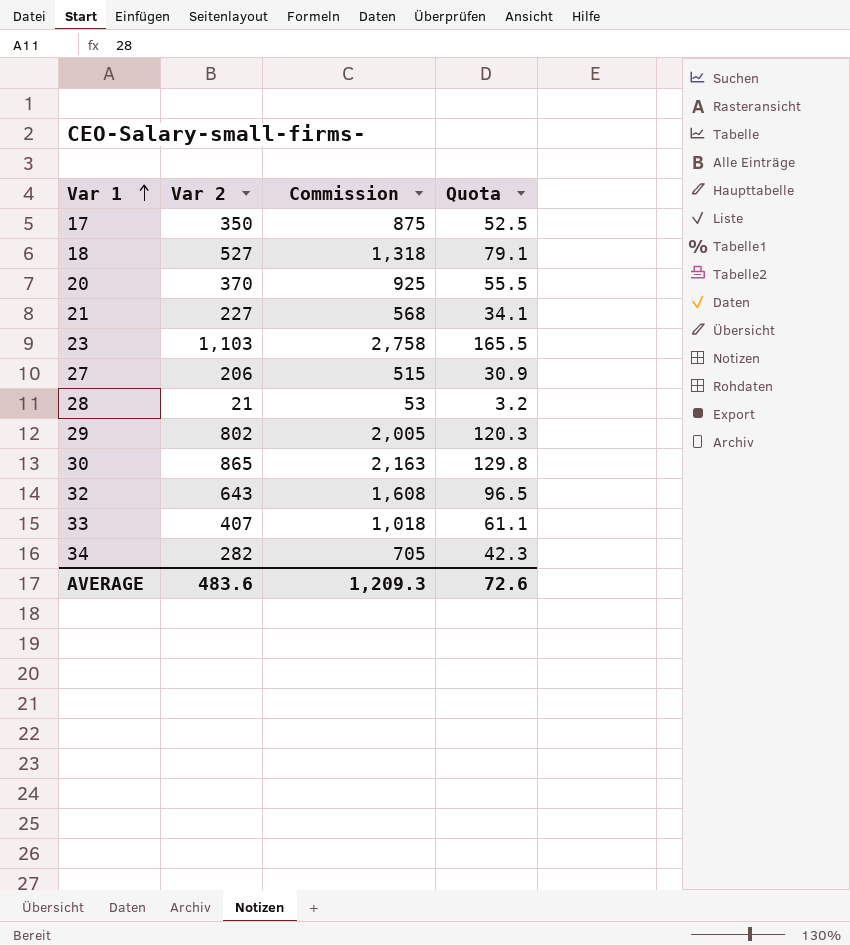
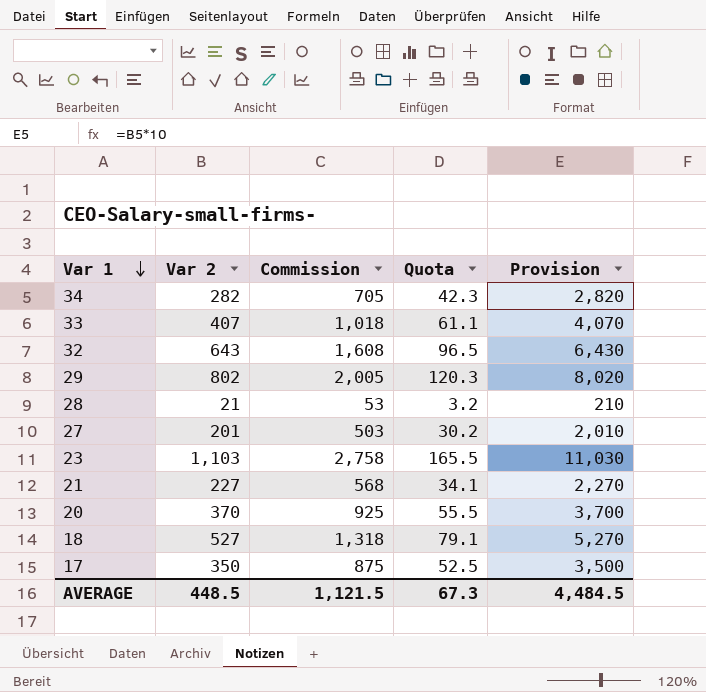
row order: Var 1 ascending -> Var 1 descending
column Provision | formula: none -> [Var 2] * 10
row 30: 865 | 2,163 | 129.8 -> none
27 | Var 2: 206 -> 201
27 | Commission: 515 -> 503
27 | Quota: 30.9 -> 30.2
AVERAGE | Var 2: 483.6 -> 448.5
AVERAGE | Commission: 1,209.3 -> 1,121.5
AVERAGE | Quota: 72.6 -> 67.3

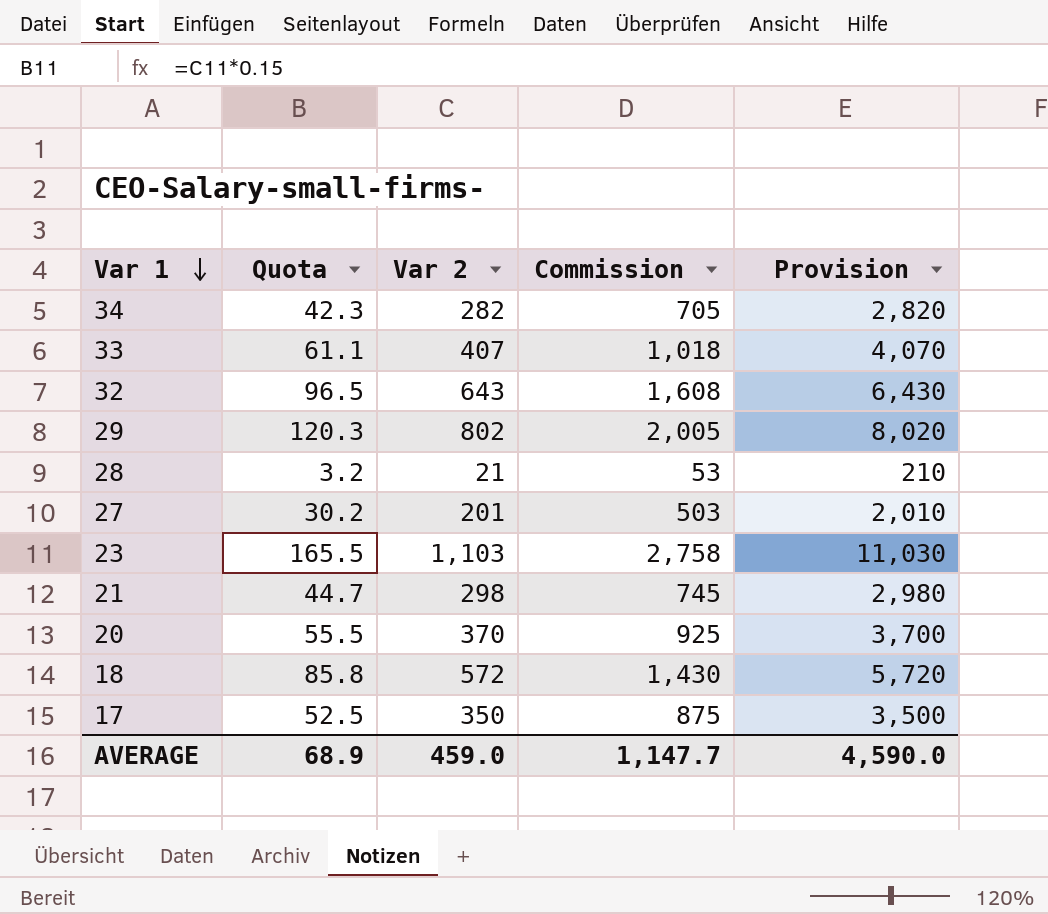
column Quota | position: 4 -> 2
21 | Quota: 34.1 -> 44.7
21 | Var 2: 227 -> 298
21 | Commission: 568 -> 745
21 | Provision: 2,270 -> 2,980
18 | Quota: 79.1 -> 85.8
18 | Var 2: 527 -> 572
18 | Commission: 1,318 -> 1,430
18 | Provision: 5,270 -> 5,720
AVERAGE | Quota: 67.3 -> 68.9
AVERAGE | Var 2: 448.5 -> 459.0
AVERAGE | Commission: 1,121.5 -> 1,147.7
AVERAGE | Provision: 4,484.5 -> 4,590.0

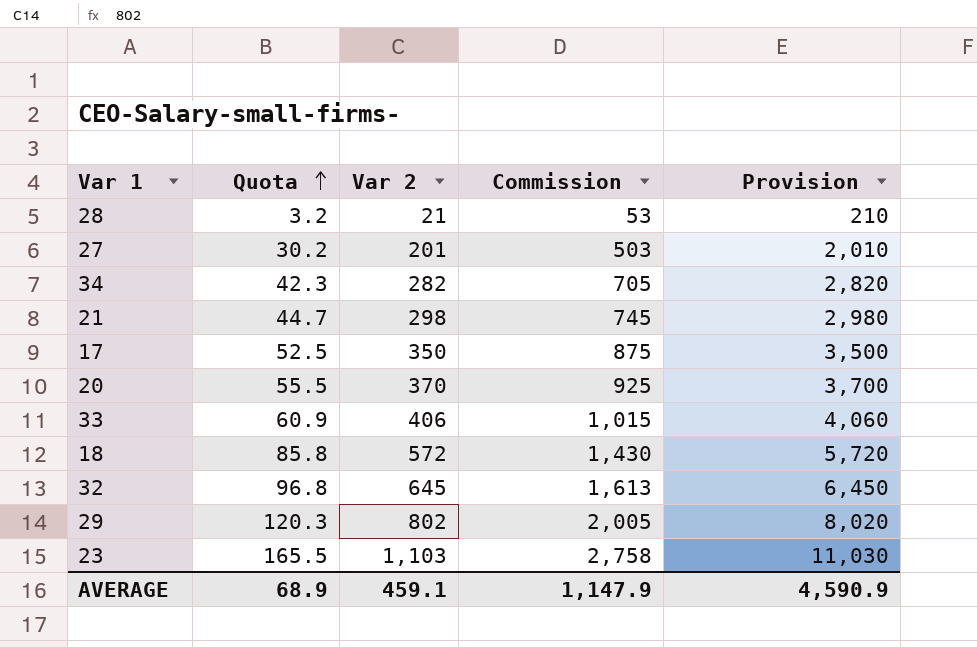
row order: Var 1 descending -> Quota ascending
33 | Quota: 61.1 -> 60.9
33 | Var 2: 407 -> 406
33 | Commission: 1,018 -> 1,015
33 | Provision: 4,070 -> 4,060
32 | Quota: 96.5 -> 96.8
32 | Var 2: 643 -> 645
32 | Commission: 1,608 -> 1,613
32 | Provision: 6,430 -> 6,450
AVERAGE | Var 2: 459.0 -> 459.1
AVERAGE | Commission: 1,147.7 -> 1,147.9
AVERAGE | Provision: 4,590.0 -> 4,590.9

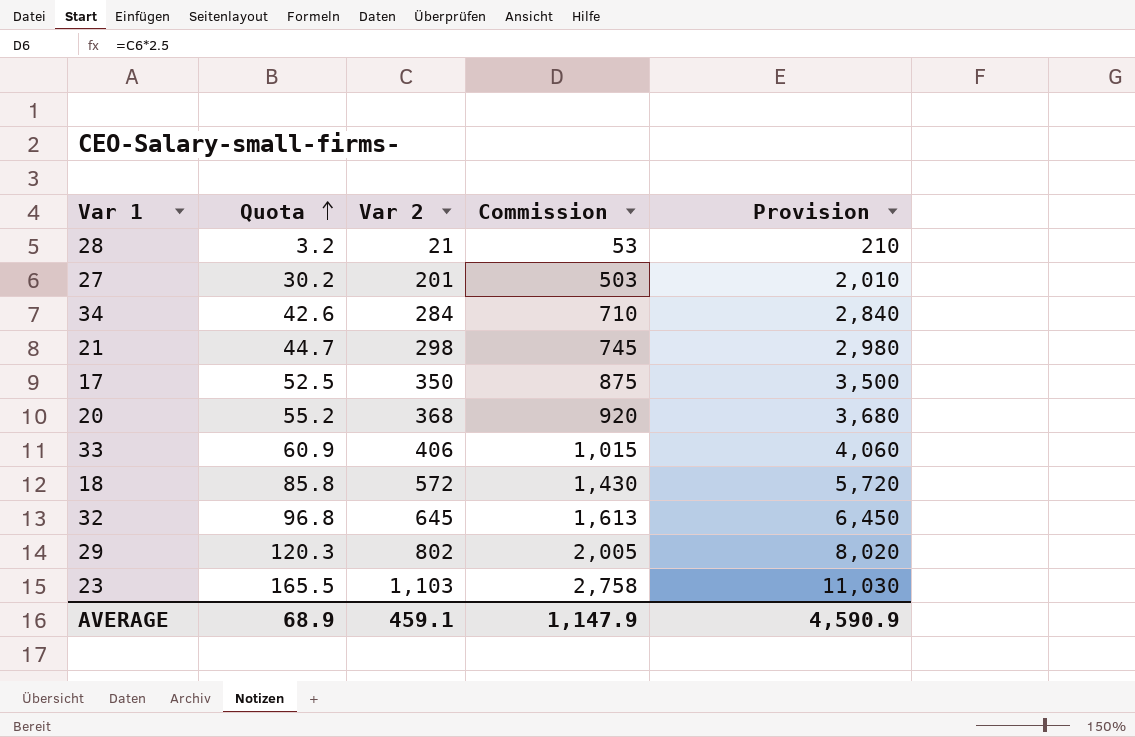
34 | Quota: 42.3 -> 42.6
34 | Var 2: 282 -> 284
34 | Commission: 705 -> 710
34 | Provision: 2,820 -> 2,840
20 | Quota: 55.5 -> 55.2
20 | Var 2: 370 -> 368
20 | Commission: 925 -> 920
20 | Provision: 3,700 -> 3,680

